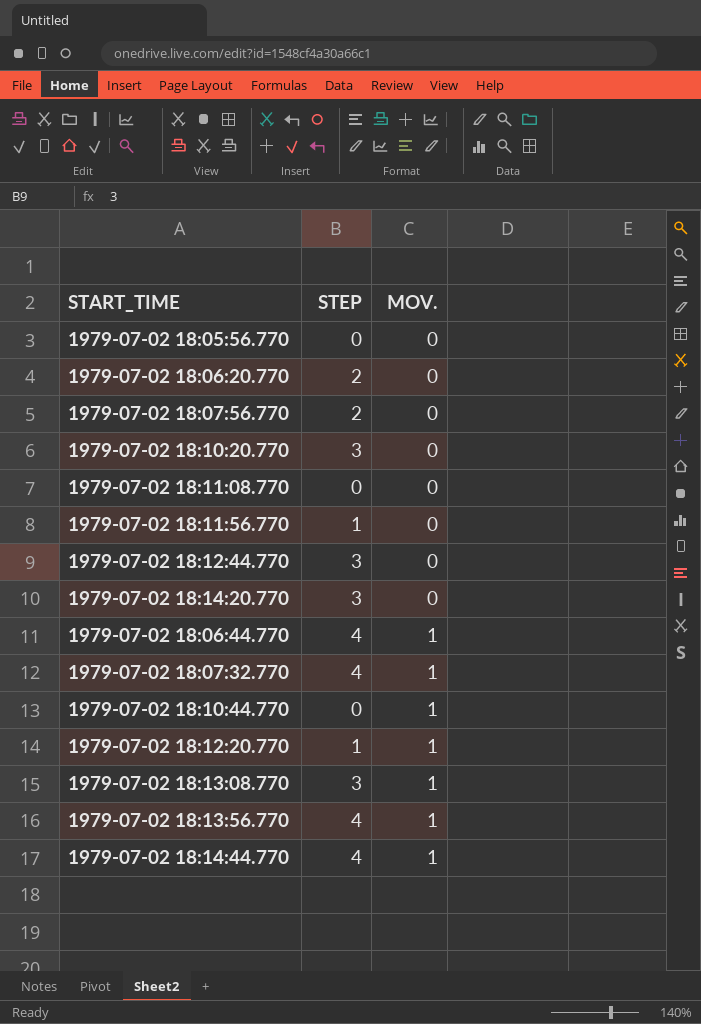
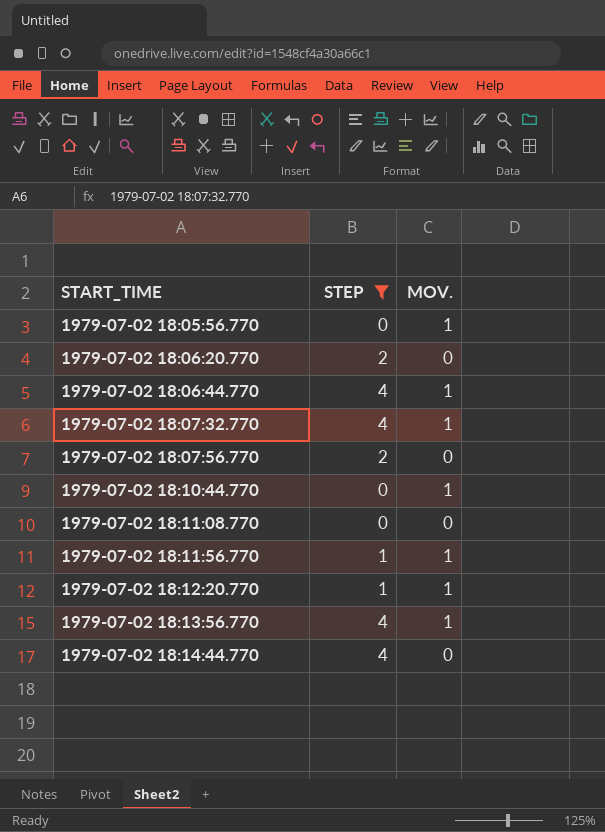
filter: none -> STEP != 3
row order: MOV. ascending -> START_TIME ascending
1979-07-02 18:05:56.770 | MOV.: 0 -> 1
1979-07-02 18:11:56.770 | MOV.: 0 -> 1
1979-07-02 18:14:44.770 | MOV.: 1 -> 0

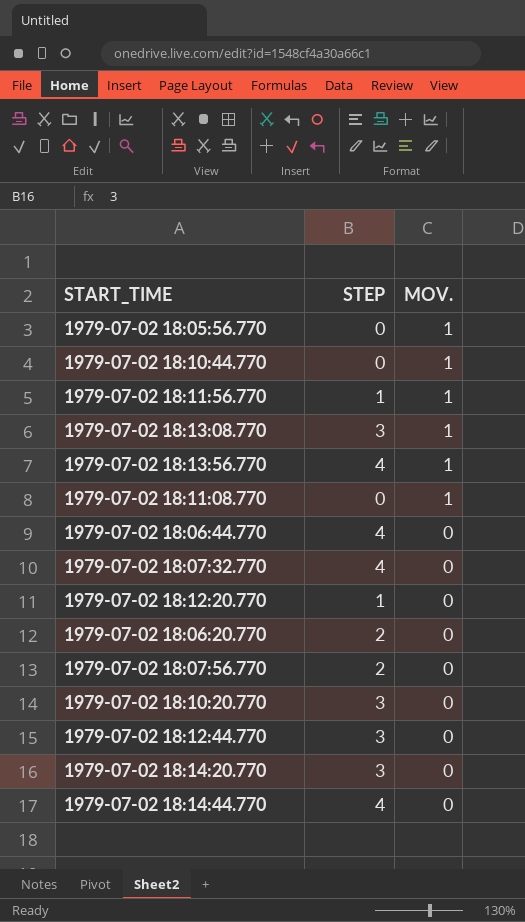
filter: STEP != 3 -> none
row order: START_TIME ascending -> MOV. descending
1979-07-02 18:11:08.770 | MOV.: 0 -> 1
1979-07-02 18:06:44.770 | MOV.: 1 -> 0
1979-07-02 18:07:32.770 | MOV.: 1 -> 0
1979-07-02 18:12:20.770 | MOV.: 1 -> 0

